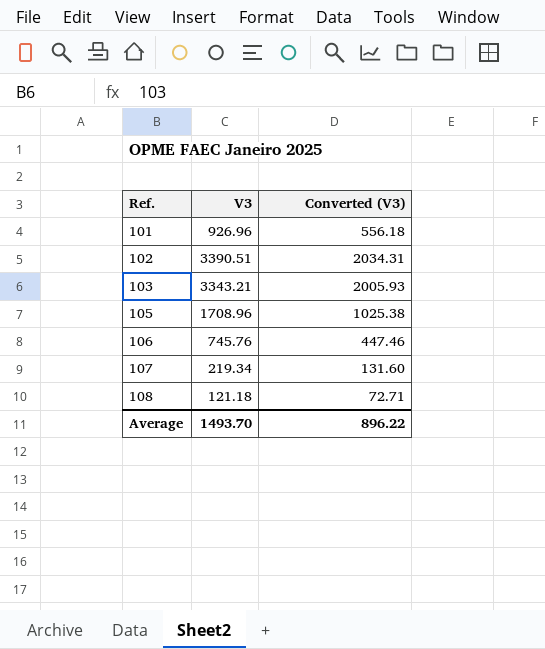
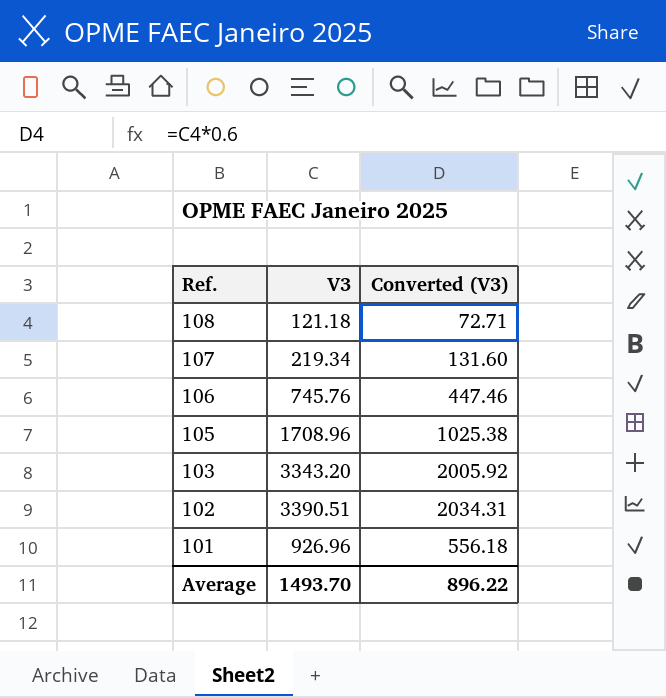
row order: Ref. ascending -> Ref. descending
103 | V3: 3343.21 -> 3343.20
103 | Converted (V3): 2005.93 -> 2005.92

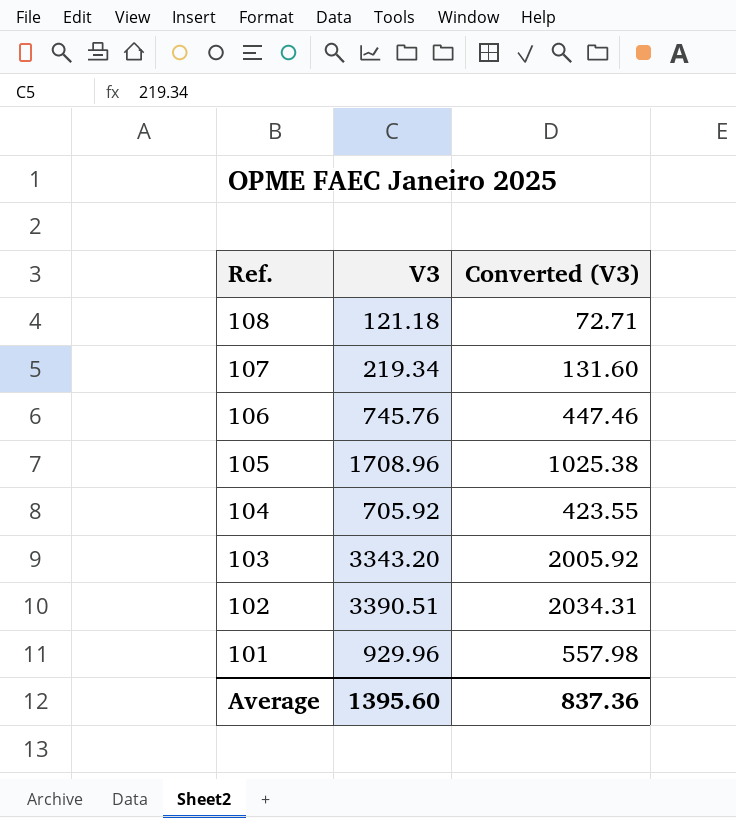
row 104: none -> 705.92 | 423.55
101 | V3: 926.96 -> 929.96
101 | Converted (V3): 556.18 -> 557.98
Average | V3: 1493.70 -> 1395.60
Average | Converted (V3): 896.22 -> 837.36

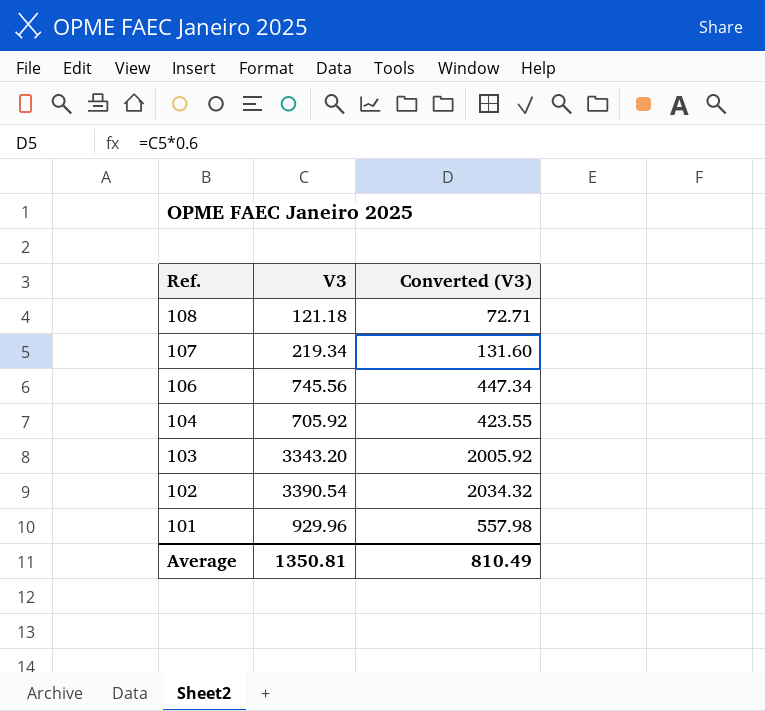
row 105: 1708.96 | 1025.38 -> none
106 | V3: 745.76 -> 745.56
106 | Converted (V3): 447.46 -> 447.34
102 | V3: 3390.51 -> 3390.54
102 | Converted (V3): 2034.31 -> 2034.32
Average | V3: 1395.60 -> 1350.81
Average | Converted (V3): 837.36 -> 810.49

